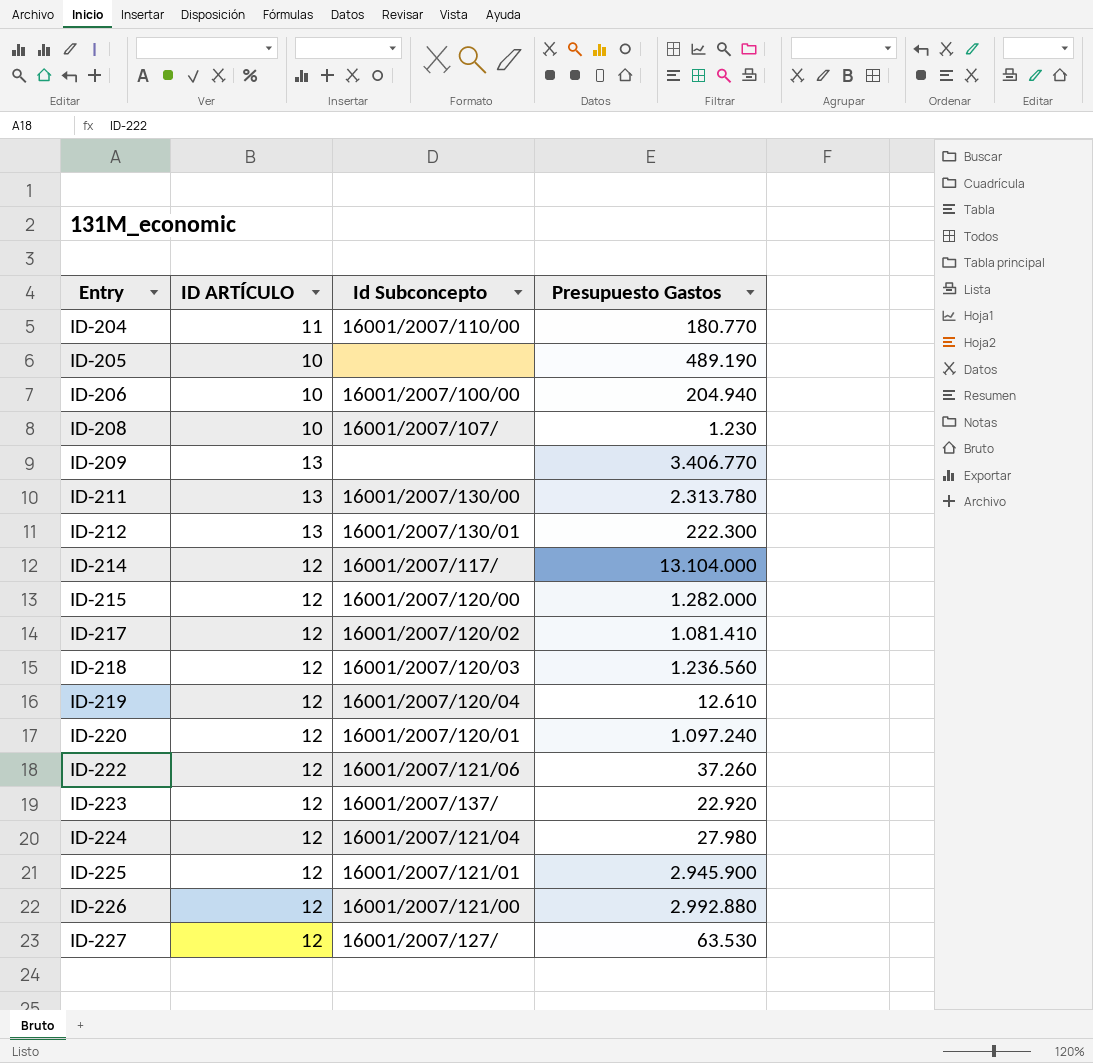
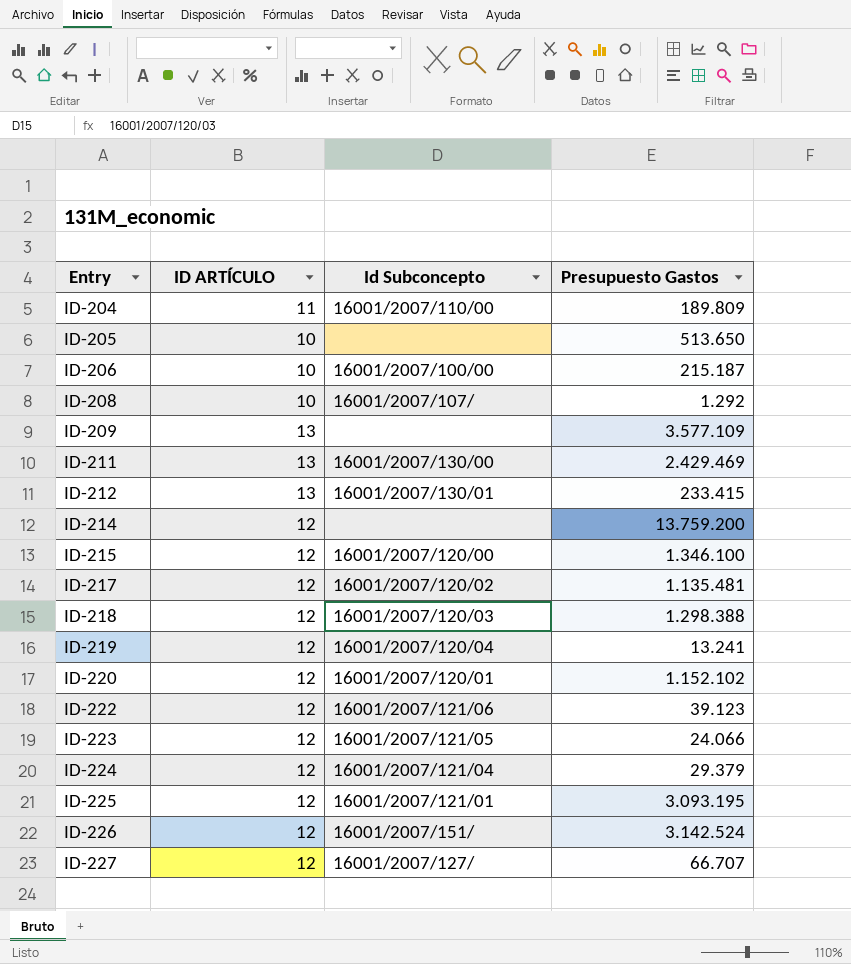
ID-204 | Presupuesto Gastos: 180.770 -> 189.809
ID-205 | Presupuesto Gastos: 489.190 -> 513.650
ID-206 | Presupuesto Gastos: 204.940 -> 215.187
ID-208 | Presupuesto Gastos: 1.230 -> 1.292
ID-209 | Presupuesto Gastos: 3.406.770 -> 3.577.109
ID-211 | Presupuesto Gastos: 2.313.780 -> 2.429.469
ID-212 | Presupuesto Gastos: 222.300 -> 233.415
ID-214 | Id Subconcepto: 16001/2007/117/ -> none
ID-214 | Presupuesto Gastos: 13.104.000 -> 13.759.200
ID-215 | Presupuesto Gastos: 1.282.000 -> 1.346.100
ID-217 | Presupuesto Gastos: 1.081.410 -> 1.135.481
ID-218 | Presupuesto Gastos: 1.236.560 -> 1.298.388
ID-219 | Presupuesto Gastos: 12.610 -> 13.241
ID-220 | Presupuesto Gastos: 1.097.240 -> 1.152.102
ID-222 | Presupuesto Gastos: 37.260 -> 39.123
ID-223 | Id Subconcepto: 16001/2007/137/ -> 16001/2007/121/05
ID-223 | Presupuesto Gastos: 22.920 -> 24.066
ID-224 | Presupuesto Gastos: 27.980 -> 29.379
ID-225 | Presupuesto Gastos: 2.945.900 -> 3.093.195
ID-226 | Id Subconcepto: 16001/2007/121/00 -> 16001/2007/151/
ID-226 | Presupuesto Gastos: 2.992.880 -> 3.142.524
ID-227 | Presupuesto Gastos: 63.530 -> 66.707

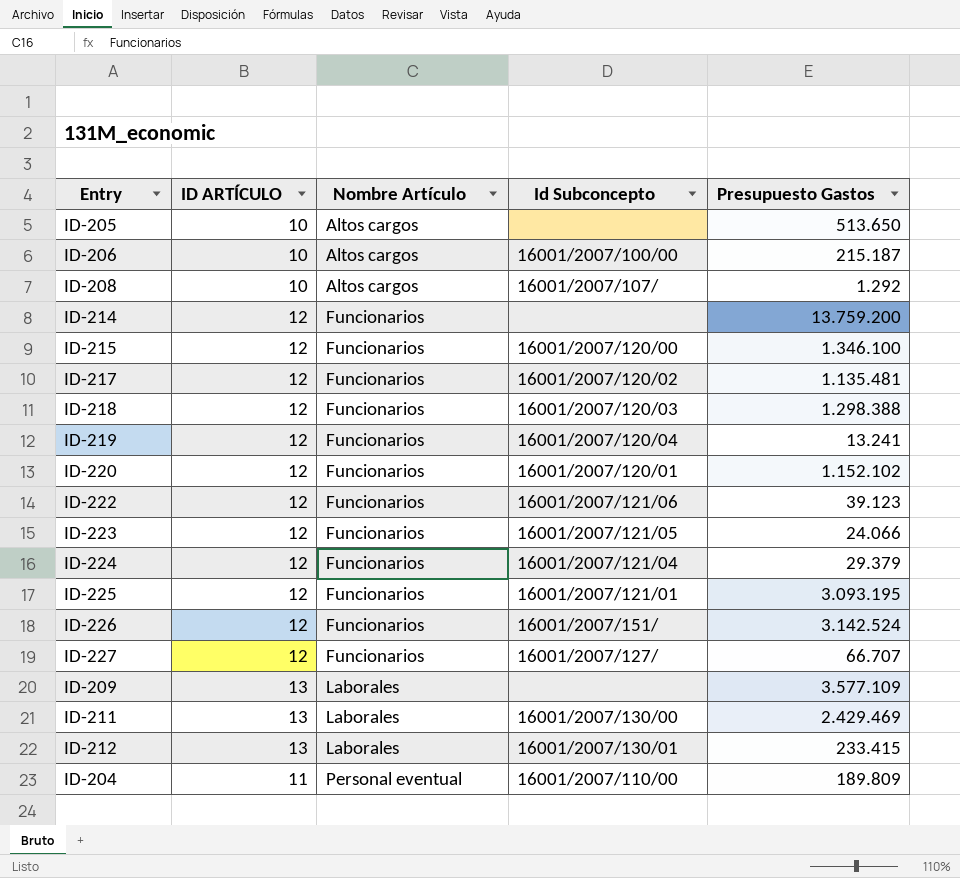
row order: Entry ascending -> Nombre Artículo ascending
column Nombre Artículo | position: none -> 3

